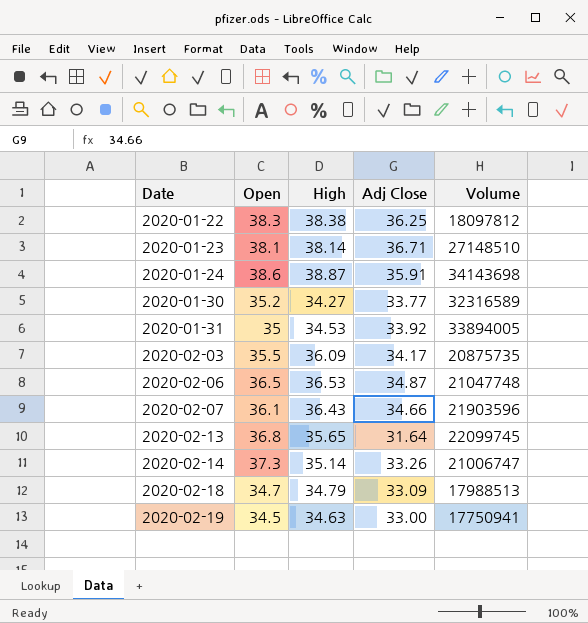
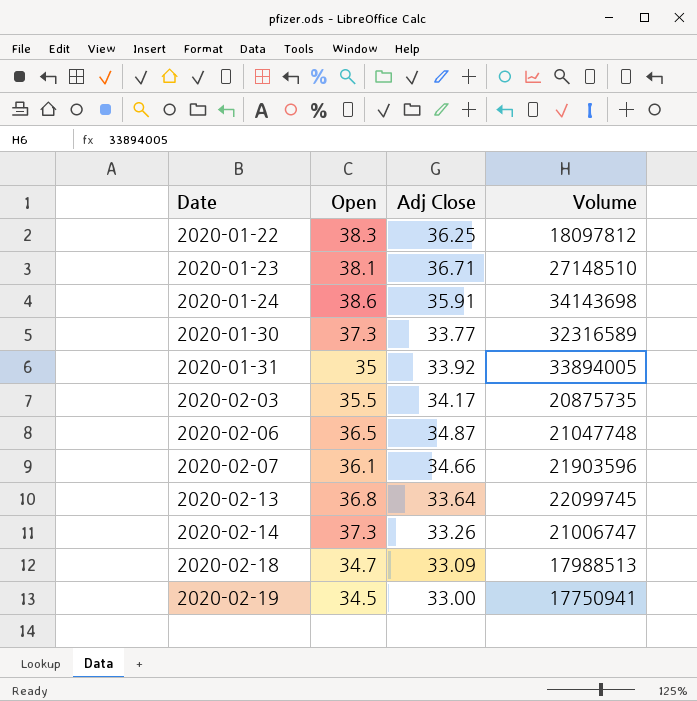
column High | position: 3 -> none
2020-01-30 | Open: 35.2 -> 37.3
2020-02-13 | Adj Close: 31.64 -> 33.64

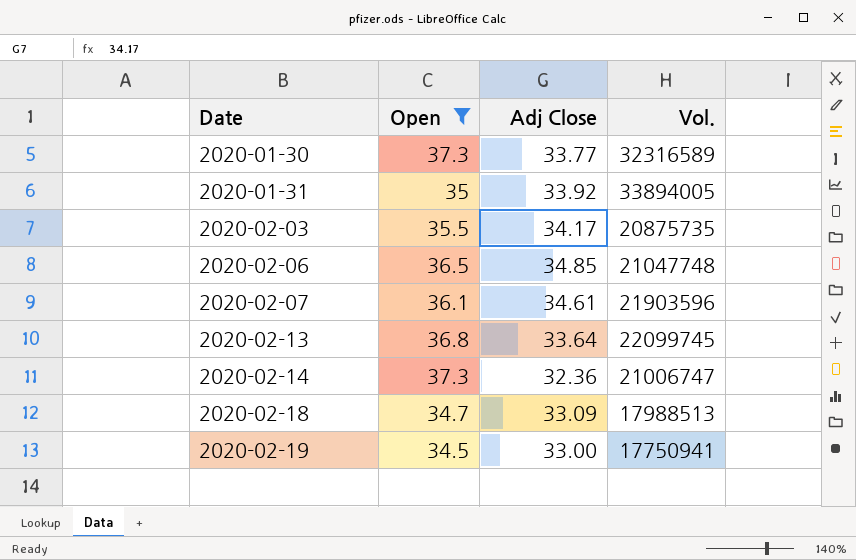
filter: none -> Open <= 37.3
column name: Volume -> Vol.
2020-02-06 | Adj Close: 34.87 -> 34.85
2020-02-07 | Adj Close: 34.66 -> 34.61
2020-02-14 | Adj Close: 33.26 -> 32.36

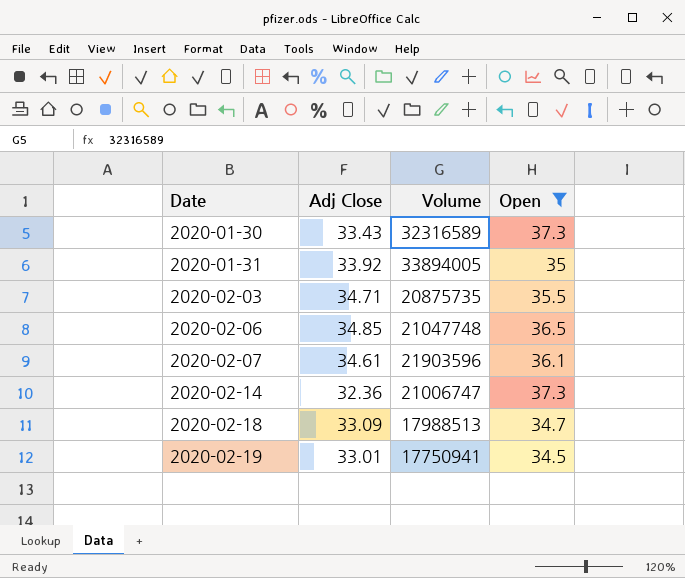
column name: Vol. -> Volume
column Open | position: 2 -> 4
row 2020-02-13: 36.8 | 33.64 | 22099745 -> none
2020-01-30 | Adj Close: 33.77 -> 33.43
2020-02-03 | Adj Close: 34.17 -> 34.71
2020-02-19 | Adj Close: 33.00 -> 33.01

